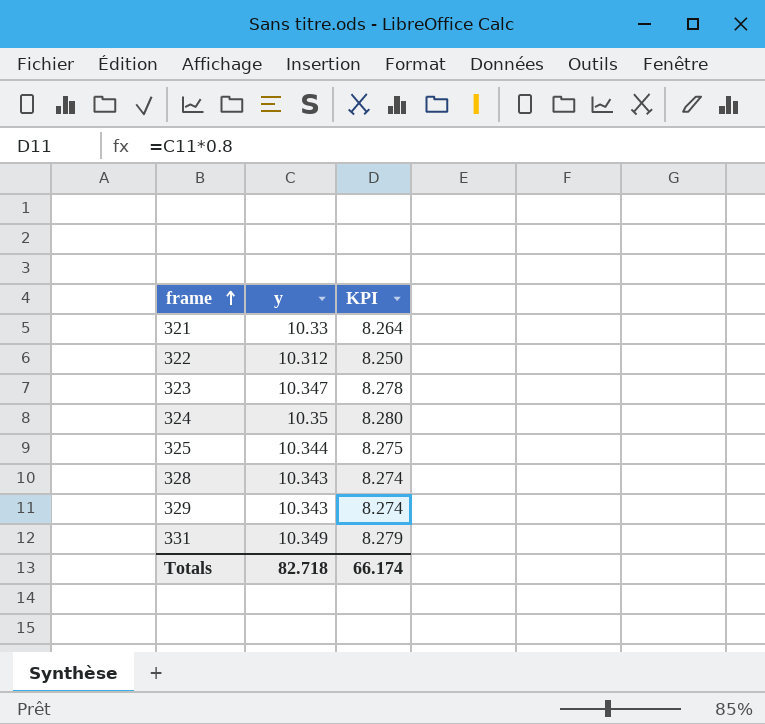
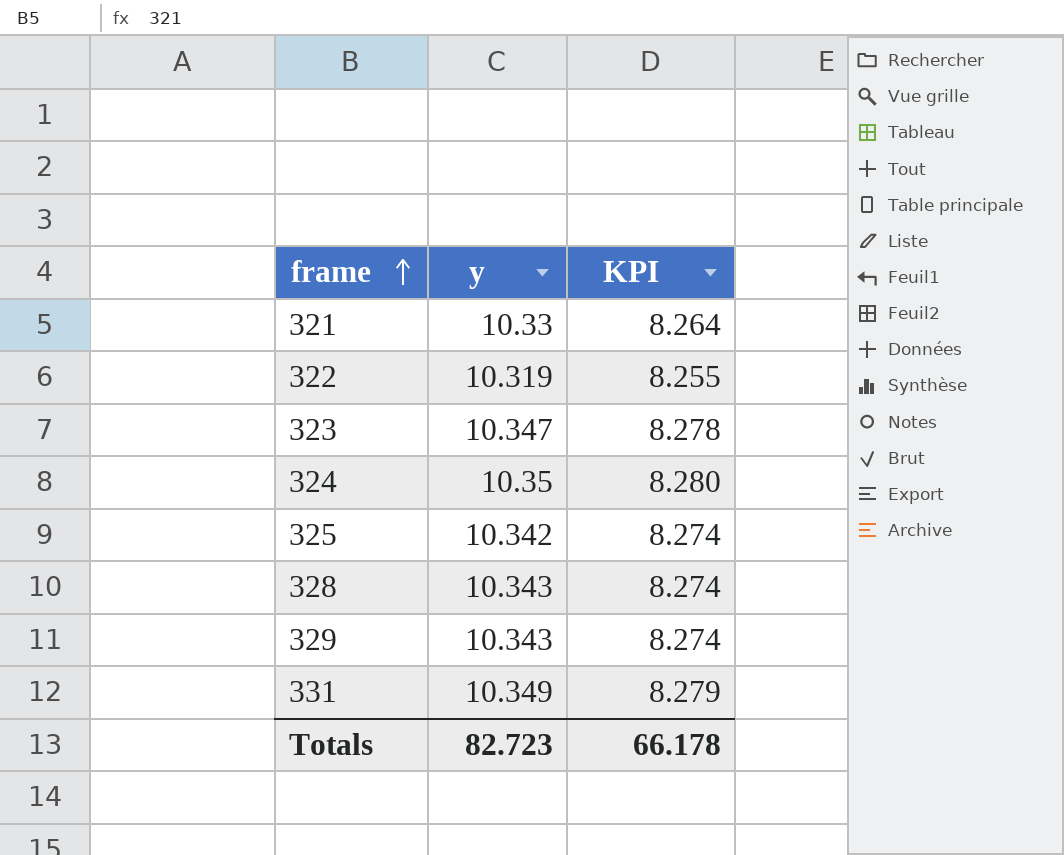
322 | y: 10.312 -> 10.319
322 | KPI: 8.250 -> 8.255
325 | y: 10.344 -> 10.342
325 | KPI: 8.275 -> 8.274
Totals | y: 82.718 -> 82.723
Totals | KPI: 66.174 -> 66.178

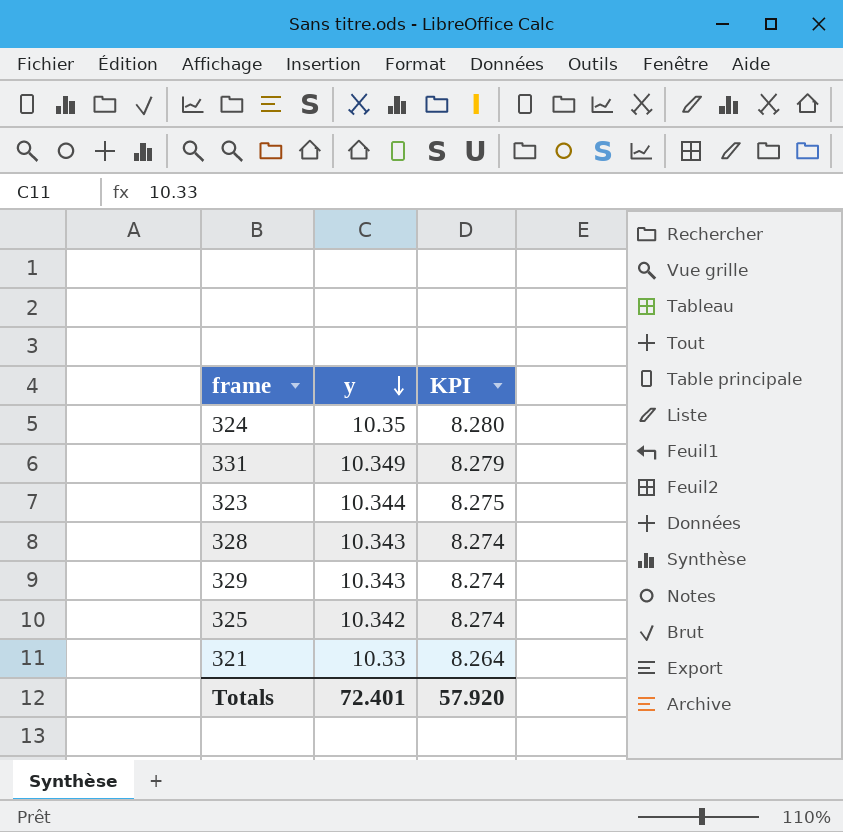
row order: frame ascending -> y descending
row 322: 10.319 | 8.255 -> none
323 | y: 10.347 -> 10.344
323 | KPI: 8.278 -> 8.275
Totals | y: 82.723 -> 72.401
Totals | KPI: 66.178 -> 57.920

